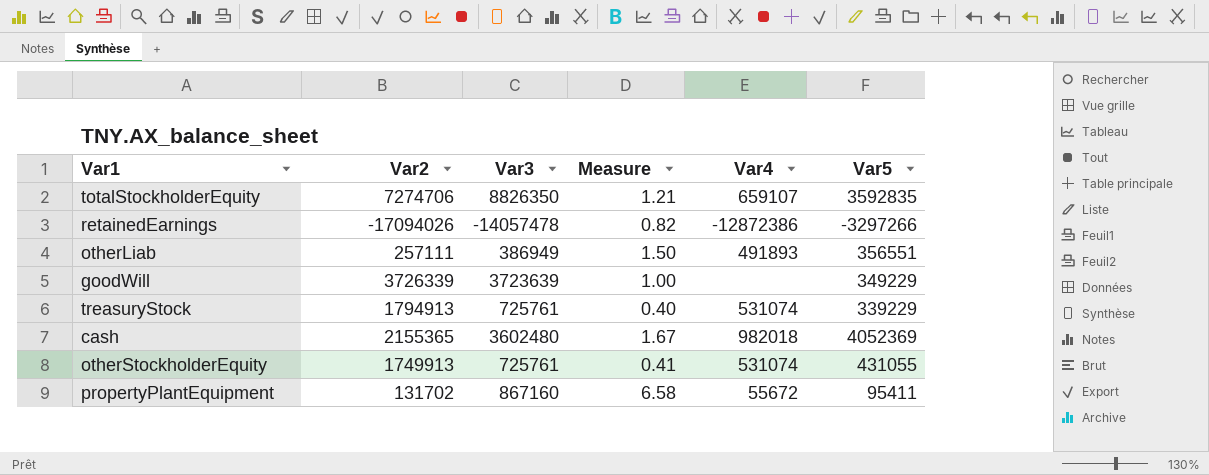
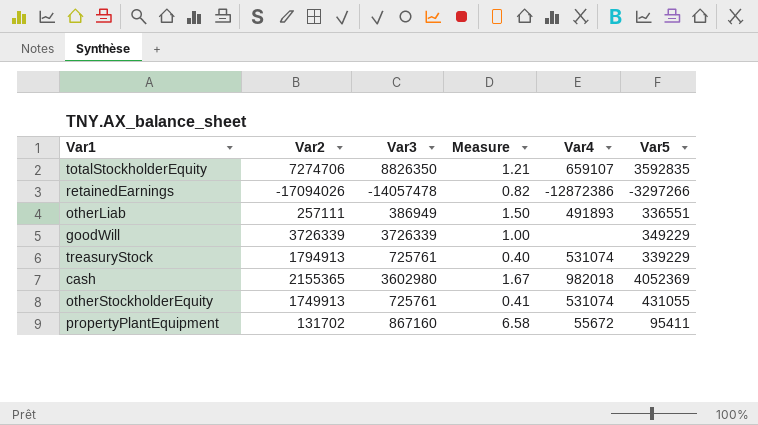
otherLiab | Var5: 356551 -> 336551
goodWill | Var3: 3723639 -> 3726339
cash | Var3: 3602480 -> 3602980

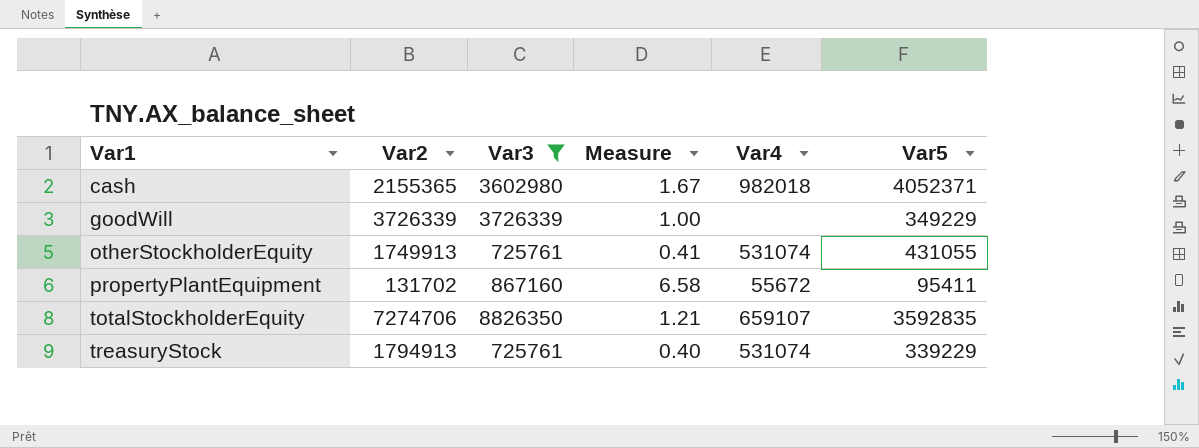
filter: none -> Var3 >= 725761
row order: none -> Var1 ascending
cash | Var5: 4052369 -> 4052371

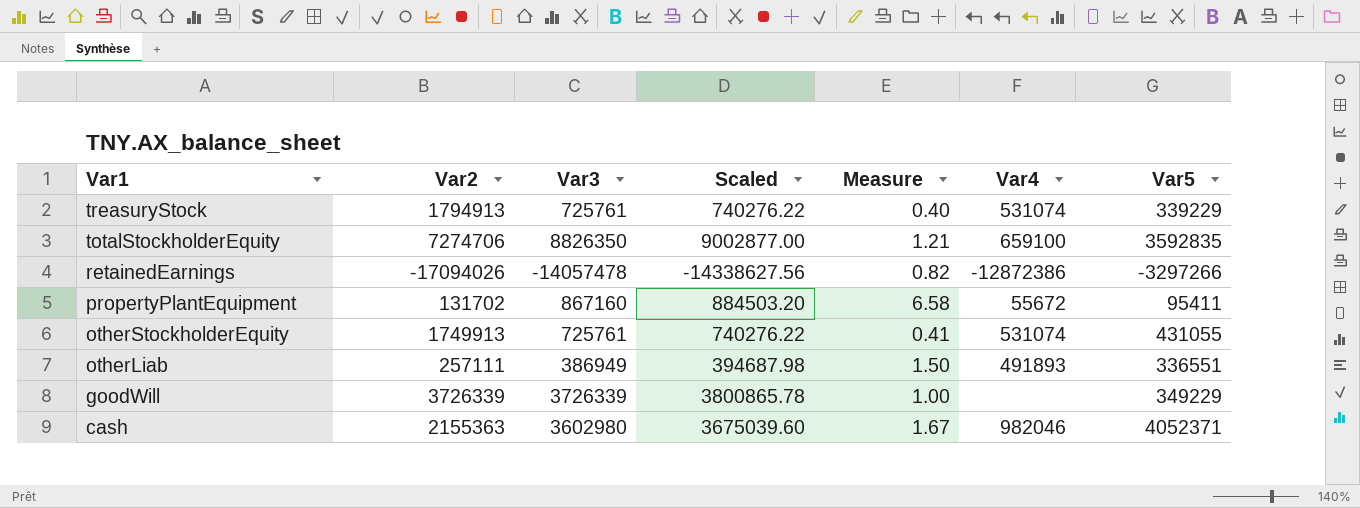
filter: Var3 >= 725761 -> none
row order: Var1 ascending -> Var1 descending
column Scaled | formula: none -> [Var3] * 1.02
totalStockholderEquity | Var4: 659107 -> 659100
cash | Var2: 2155365 -> 2155363
cash | Var4: 982018 -> 982046

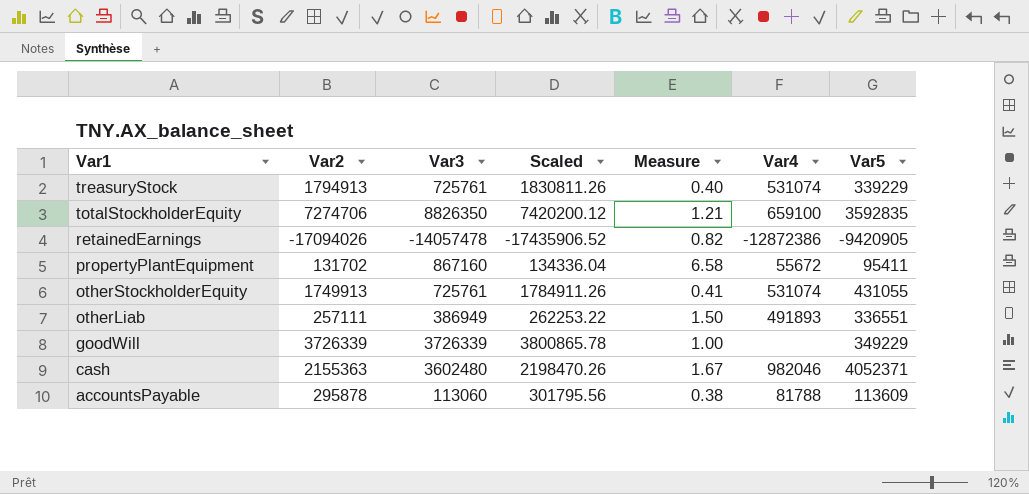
column Scaled | formula: [Var3] * 1.02 -> [Var2] * 1.02
retainedEarnings | Var5: -3297266 -> -9420905
cash | Var3: 3602980 -> 3602480
row accountsPayable: none -> 295878 | 113060 | 301795.56 | 0.38 | 81788 | 113609

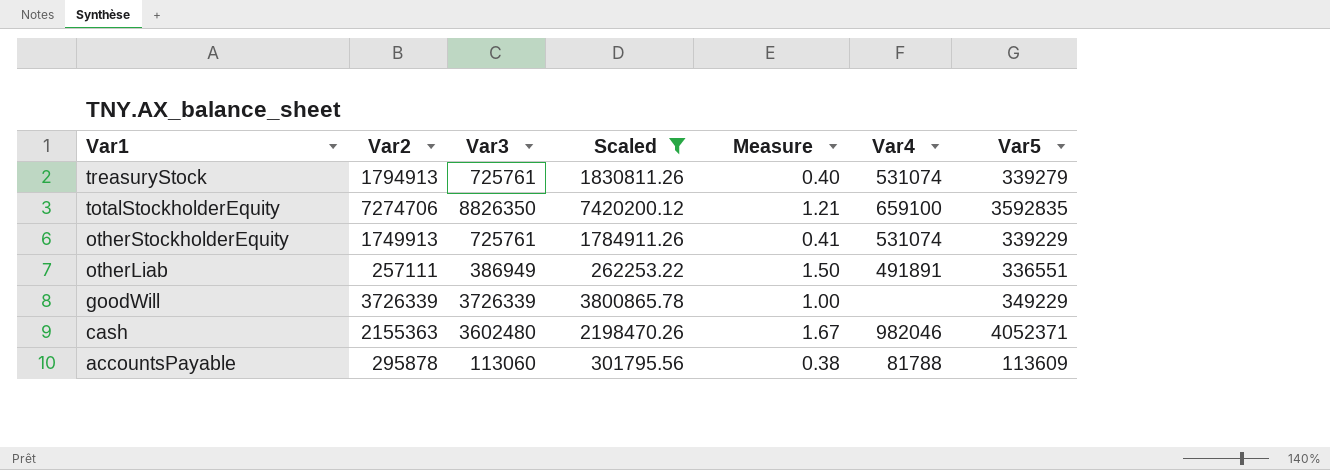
filter: none -> Scaled >= 262253.22
treasuryStock | Var5: 339229 -> 339279
otherStockholderEquity | Var5: 431055 -> 339229
otherLiab | Var4: 491893 -> 491891

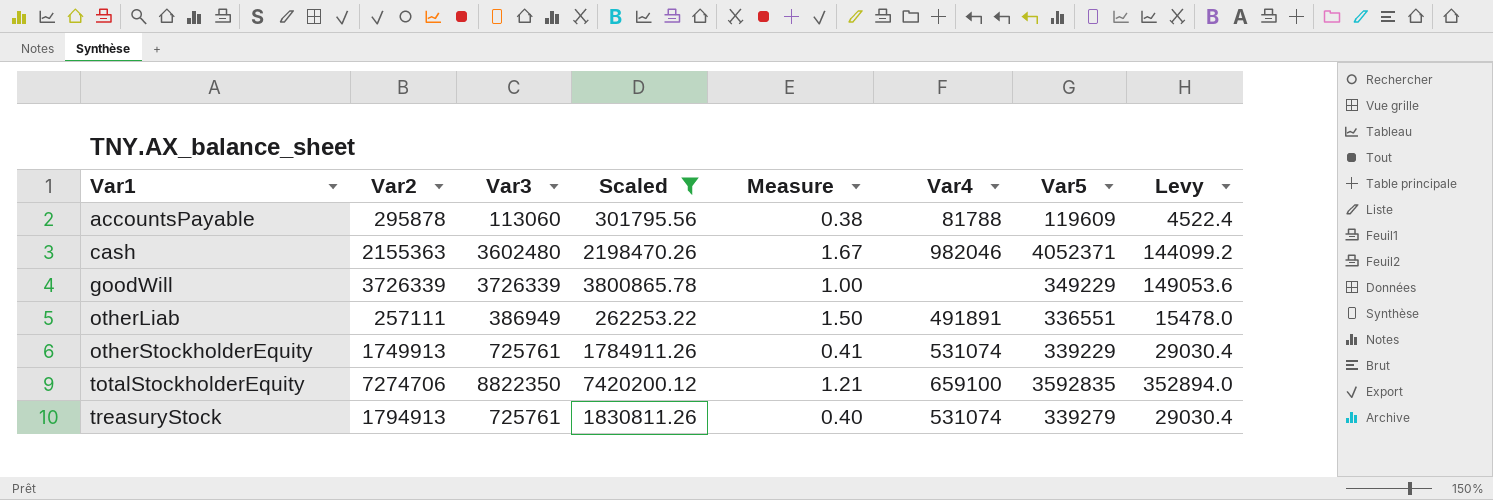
row order: Var1 descending -> Var1 ascending
column Levy | formula: none -> [Var3] * 0.04
accountsPayable | Var5: 113609 -> 119609
totalStockholderEquity | Var3: 8826350 -> 8822350

